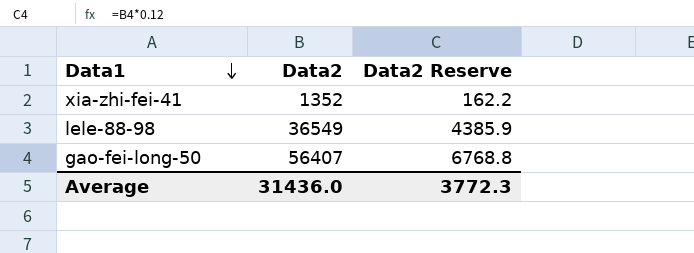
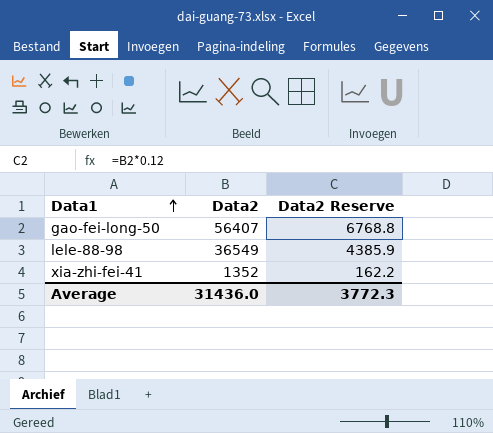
row order: Data1 descending -> Data1 ascending

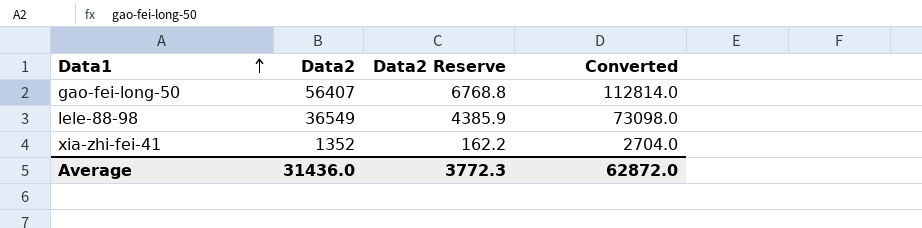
column Converted | formula: none -> [Data2] * 2

